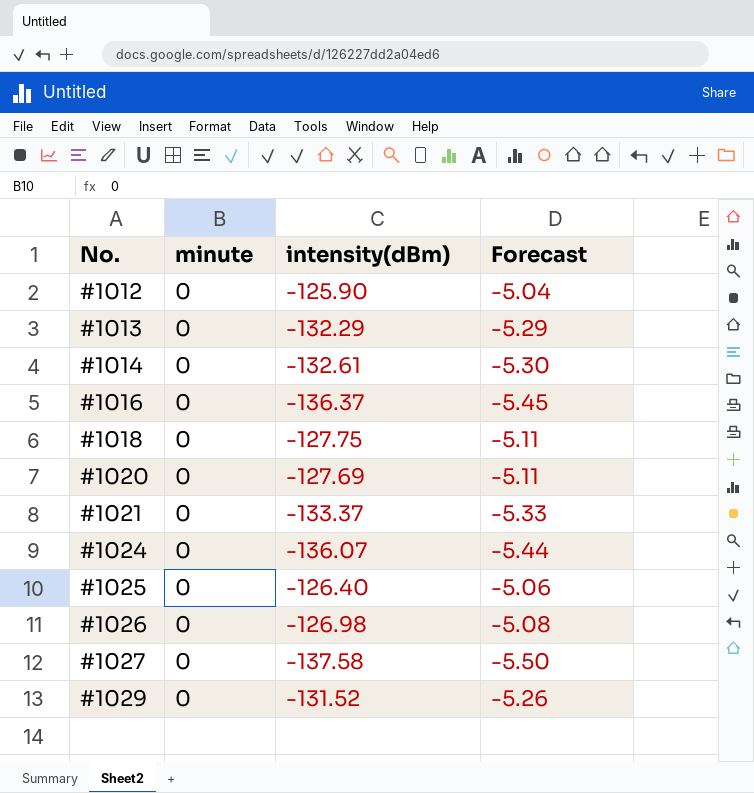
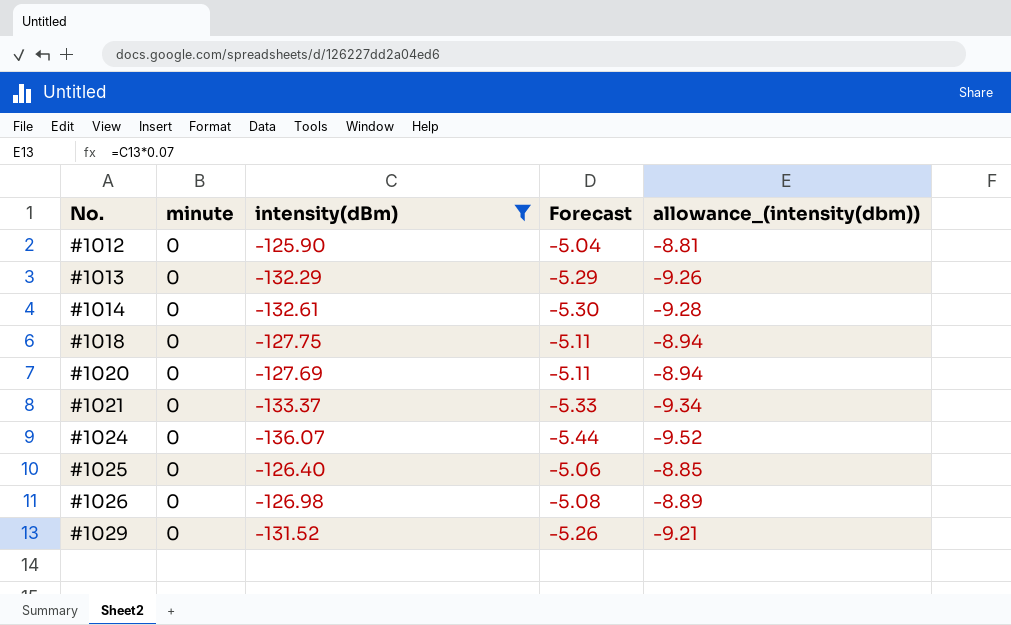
filter: none -> intensity(dBm) >= -136.07
column allowance_(intensity(dbm)) | formula: none -> [intensity(dBm)] * 0.07

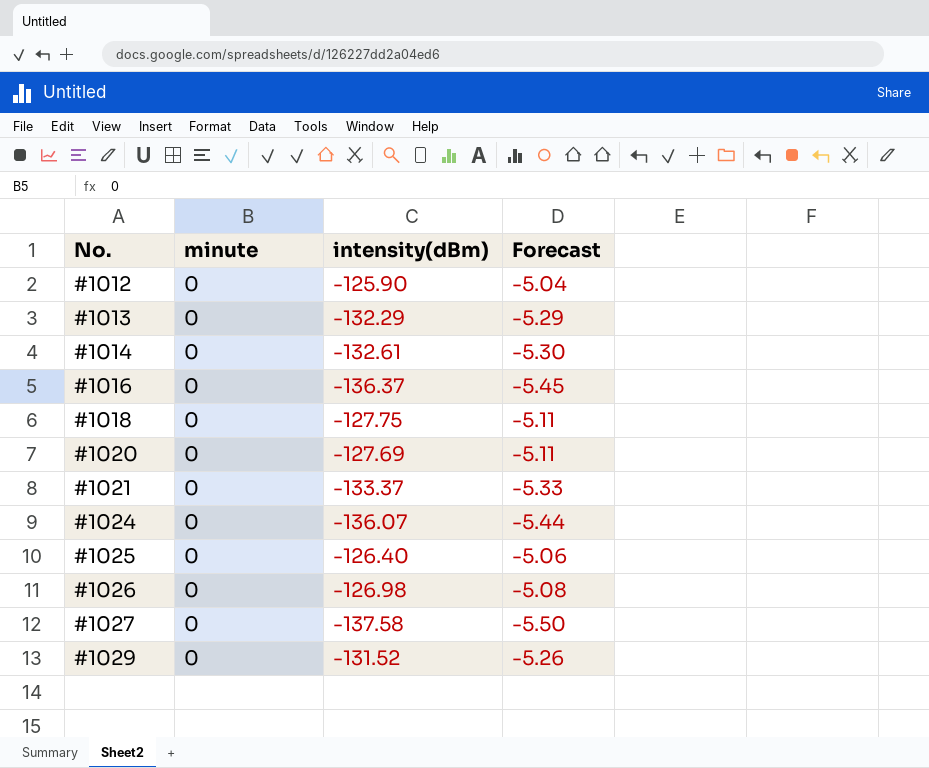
filter: intensity(dBm) >= -136.07 -> none
column allowance_(intensity(dbm)) | formula: [intensity(dBm)] * 0.07 -> none

